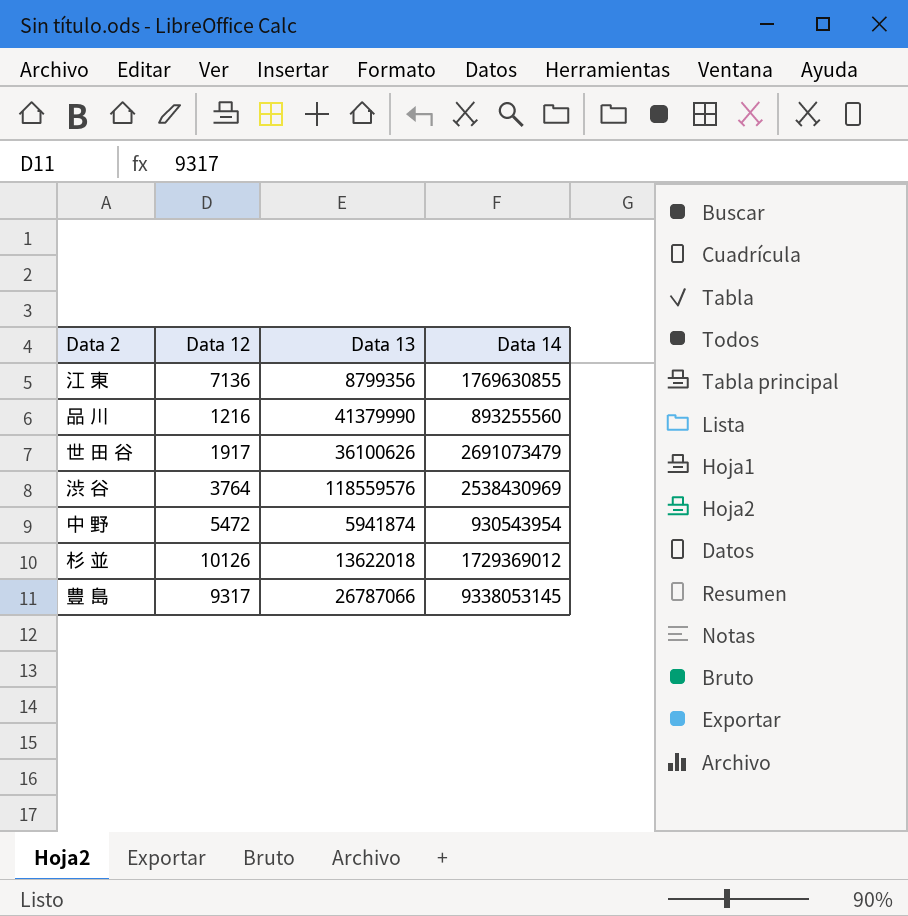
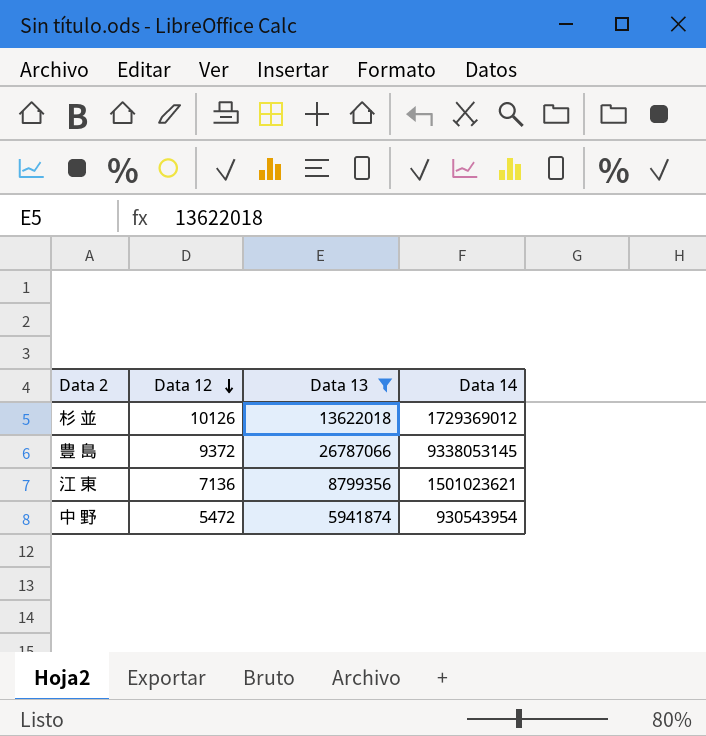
filter: none -> Data 13 <= 26787066
row order: none -> Data 12 descending
豊 島 | Data 12: 9317 -> 9372
江 東 | Data 14: 1769630855 -> 1501023621

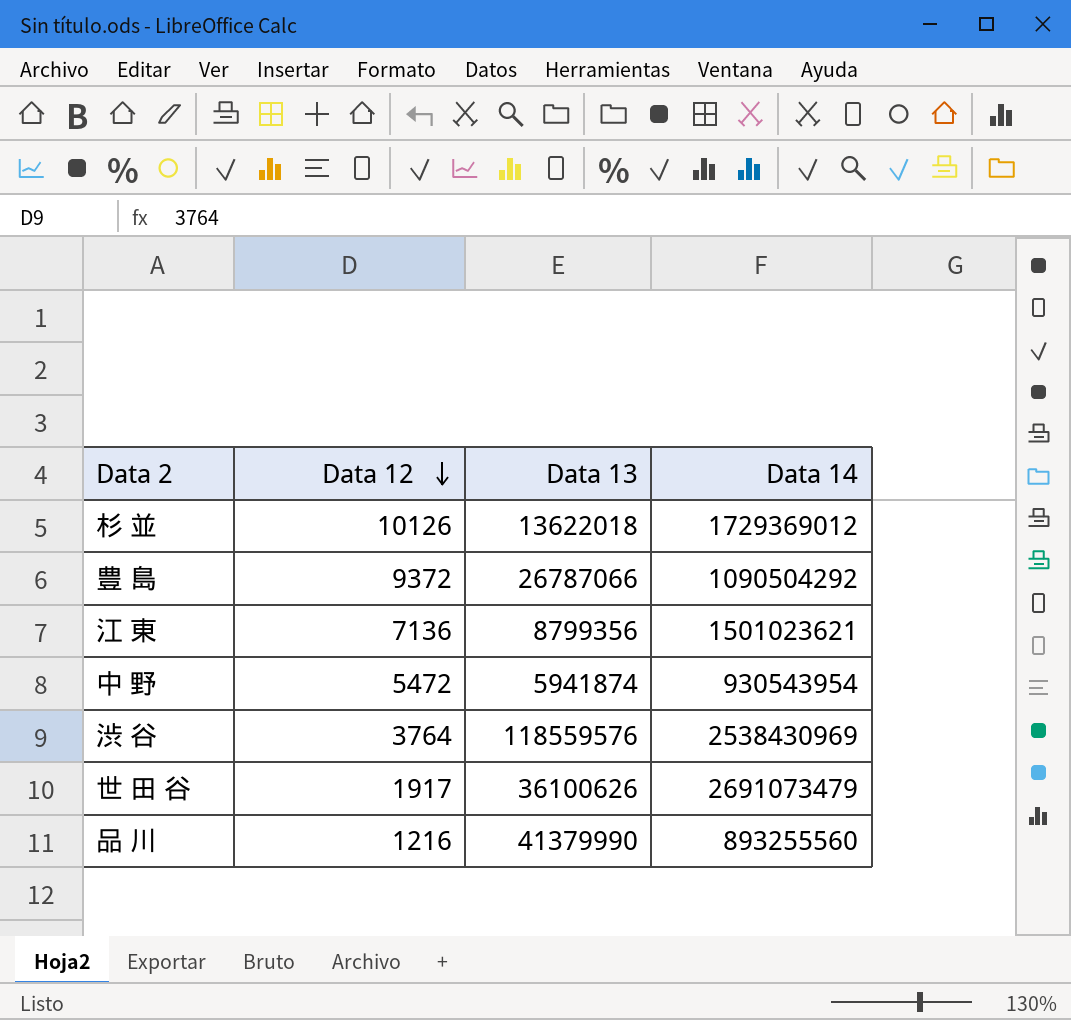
filter: Data 13 <= 26787066 -> none
豊 島 | Data 14: 9338053145 -> 1090504292

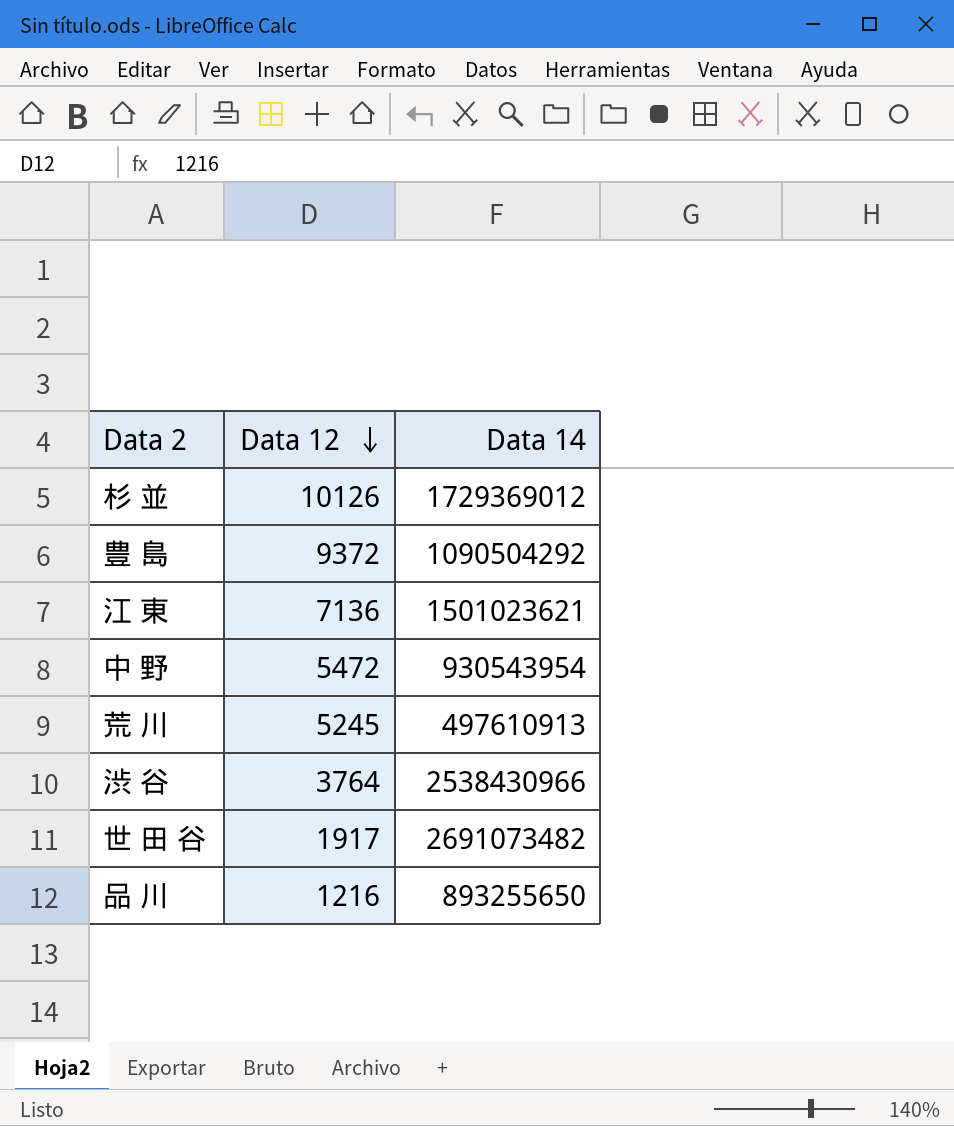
column Data 13 | position: 3 -> none
row 荒 川: none -> 5245 | 497610913
渋 谷 | Data 14: 2538430969 -> 2538430966
世 田 谷 | Data 14: 2691073479 -> 2691073482
品 川 | Data 14: 893255560 -> 893255650

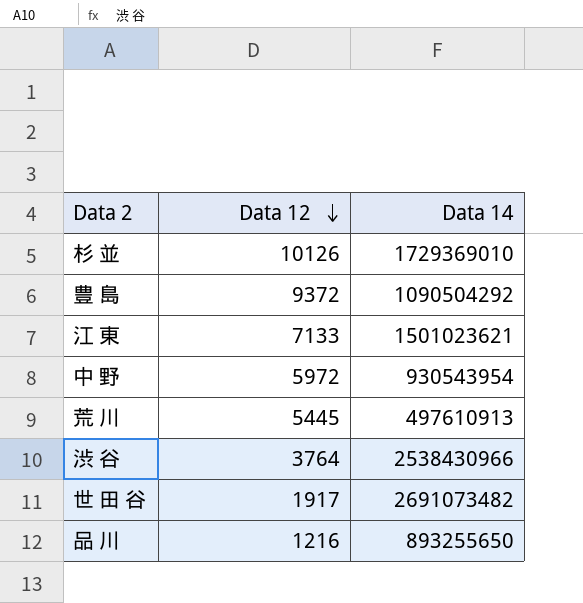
杉 並 | Data 14: 1729369012 -> 1729369010
江 東 | Data 12: 7136 -> 7133
中 野 | Data 12: 5472 -> 5972
荒 川 | Data 12: 5245 -> 5445

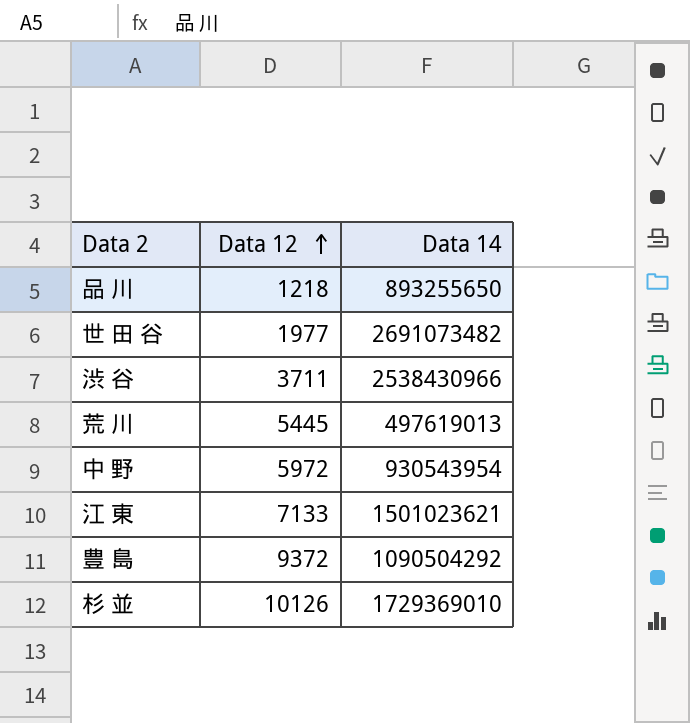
row order: Data 12 descending -> Data 12 ascending
品 川 | Data 12: 1216 -> 1218
世 田 谷 | Data 12: 1917 -> 1977
渋 谷 | Data 12: 3764 -> 3711
荒 川 | Data 14: 497610913 -> 497619013

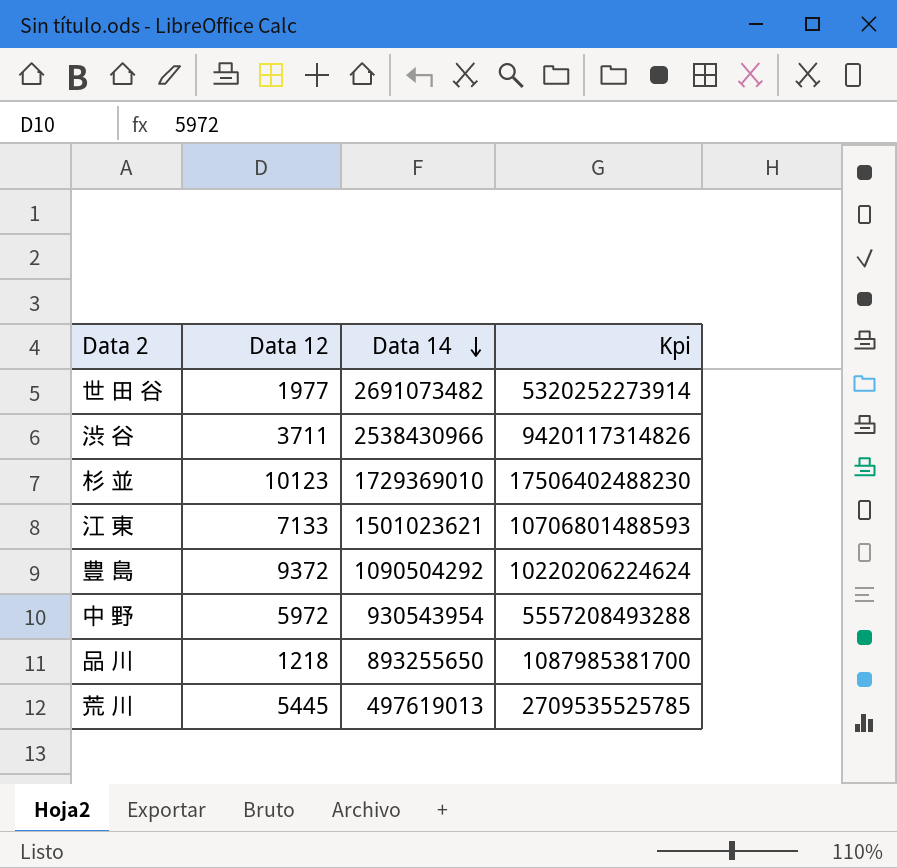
row order: Data 12 ascending -> Data 14 descending
column Kpi | formula: none -> [Data 12] * [Data 14]
杉 並 | Data 12: 10126 -> 10123

